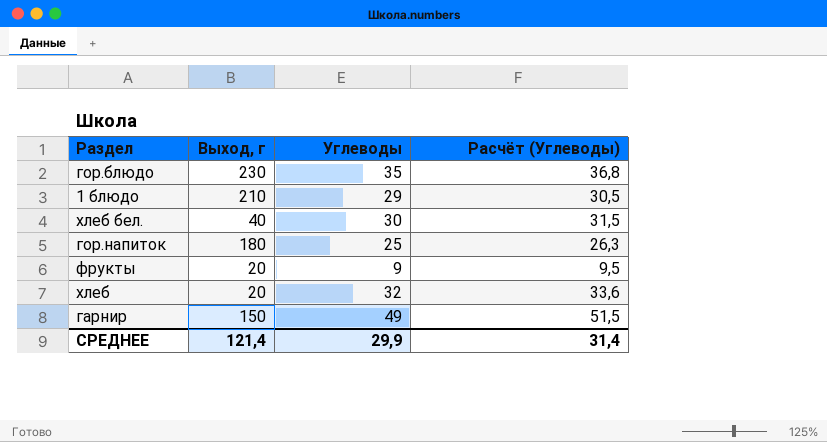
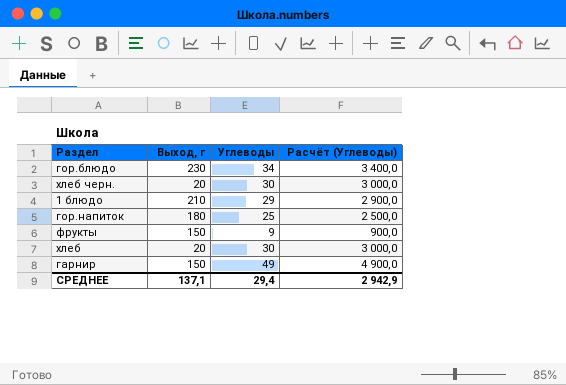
column Расчёт (Углеводы) | formula: [Углеводы] * 1,05 -> [Углеводы] * 100
row хлеб бел.: 40 | 30 | 31,5 -> none
гор.блюдо | Углеводы: 35 -> 34
row хлеб черн.: none -> 20 | 30 | 3 000,0
фрукты | Выход, г: 20 -> 150
хлеб | Углеводы: 32 -> 30
СРЕДНЕЕ | Выход, г: 121,4 -> 137,1
СРЕДНЕЕ | Углеводы: 29,9 -> 29,4
СРЕДНЕЕ | Расчёт (Углеводы): 31,4 -> 2 942,9

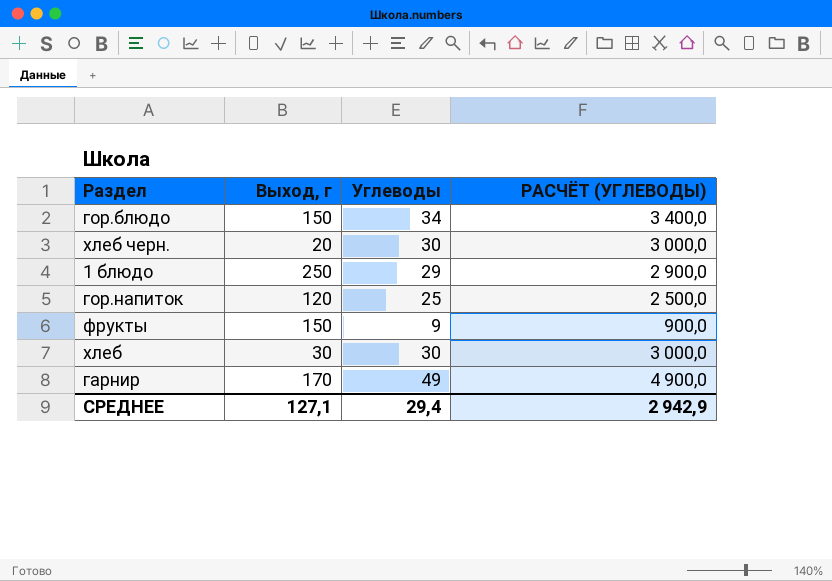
column name: Расчёт (Углеводы) -> РАСЧЁТ (УГЛЕВОДЫ)
гор.блюдо | Выход, г: 230 -> 150
1 блюдо | Выход, г: 210 -> 250
гор.напиток | Выход, г: 180 -> 120
хлеб | Выход, г: 20 -> 30
гарнир | Выход, г: 150 -> 170
СРЕДНЕЕ | Выход, г: 137,1 -> 127,1

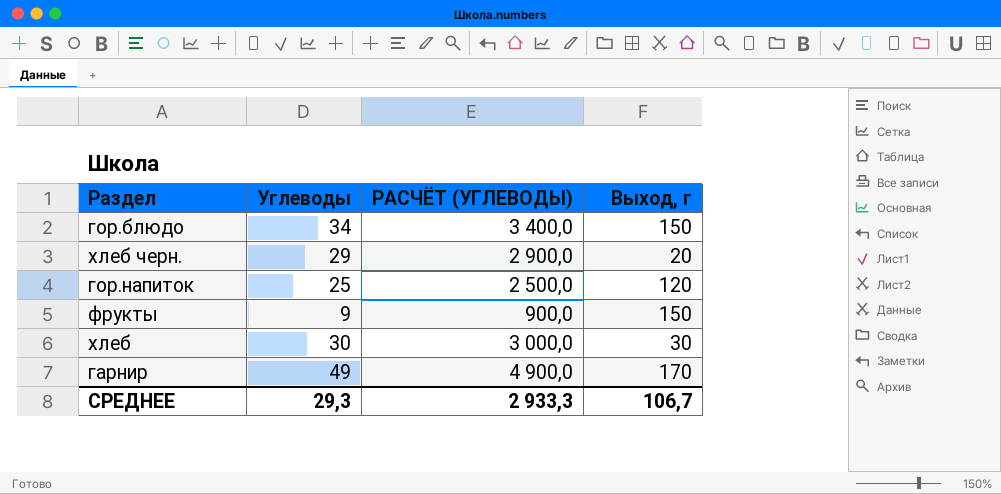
column Выход, г | position: 2 -> 4
row 1 блюдо: 250 | 29 | 2 900,0 -> none
хлеб черн. | Углеводы: 30 -> 29
хлеб черн. | РАСЧЁТ (УГЛЕВОДЫ): 3 000,0 -> 2 900,0
СРЕДНЕЕ | Углеводы: 29,4 -> 29,3
СРЕДНЕЕ | РАСЧЁТ (УГЛЕВОДЫ): 2 942,9 -> 2 933,3
СРЕДНЕЕ | Выход, г: 127,1 -> 106,7

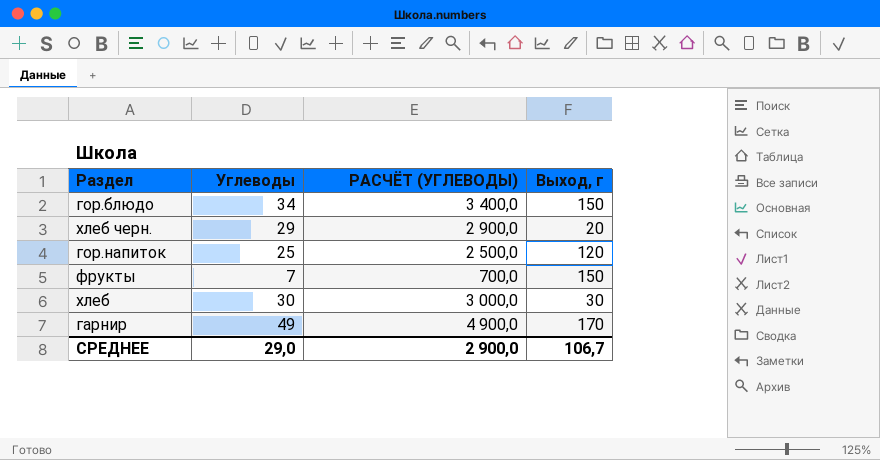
фрукты | Углеводы: 9 -> 7
фрукты | РАСЧЁТ (УГЛЕВОДЫ): 900,0 -> 700,0
СРЕДНЕЕ | Углеводы: 29,3 -> 29,0
СРЕДНЕЕ | РАСЧЁТ (УГЛЕВОДЫ): 2 933,3 -> 2 900,0

